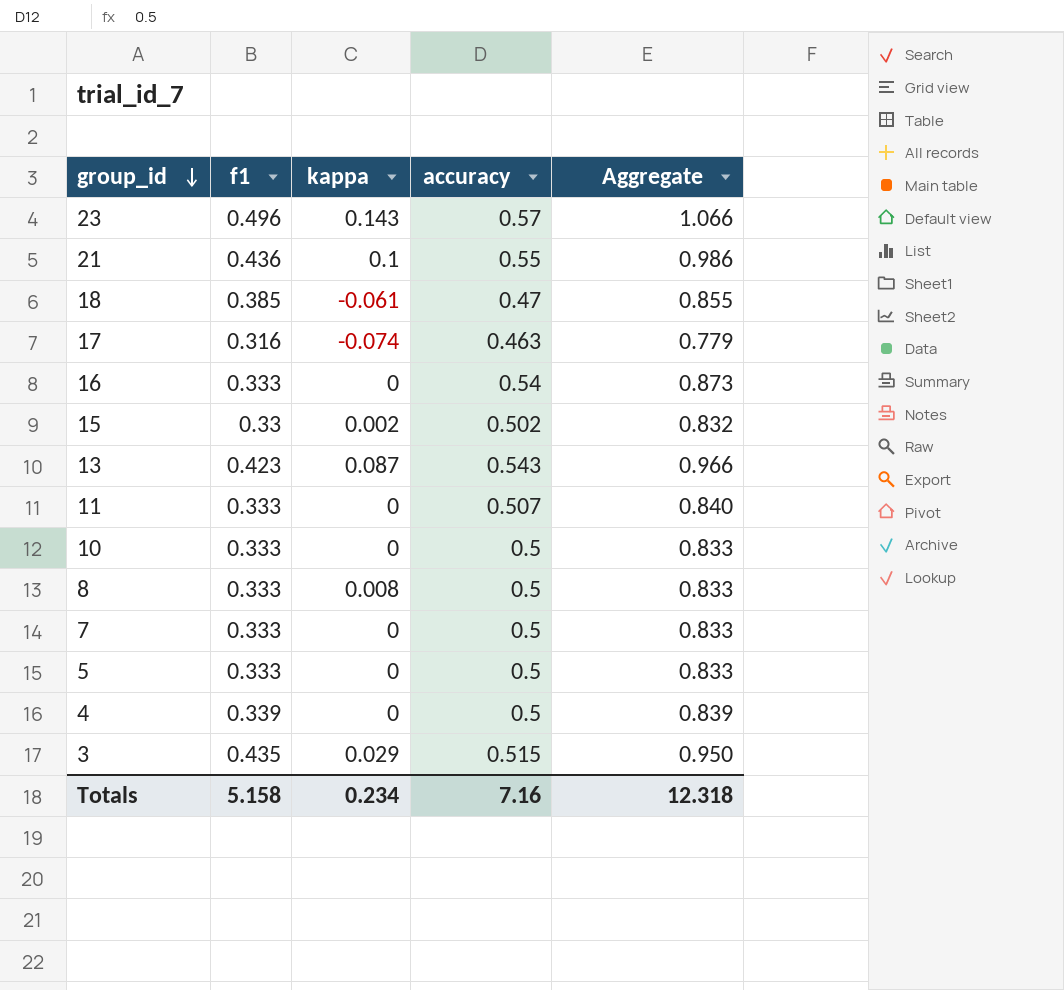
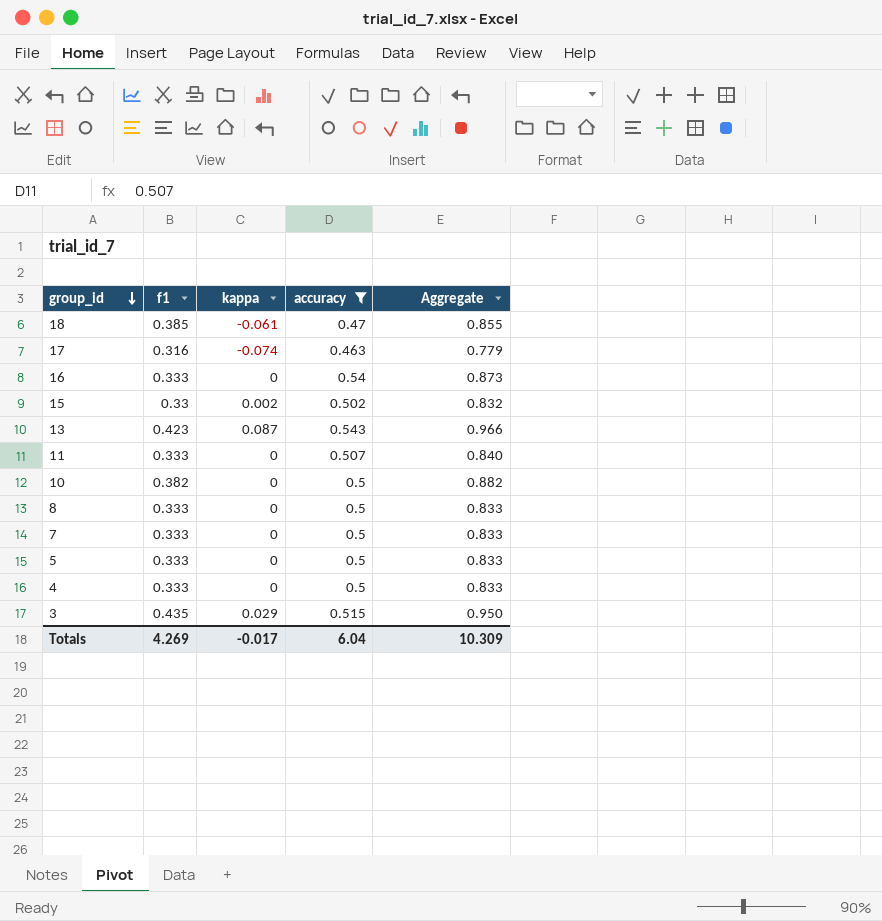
filter: none -> accuracy <= 0.543
10 | f1: 0.333 -> 0.382
10 | Aggregate: 0.833 -> 0.882
8 | kappa: 0.008 -> 0
4 | f1: 0.339 -> 0.333
4 | Aggregate: 0.839 -> 0.833
Totals | f1: 5.158 -> 4.269
Totals | kappa: 0.234 -> -0.017
Totals | accuracy: 7.16 -> 6.04
Totals | Aggregate: 12.318 -> 10.309

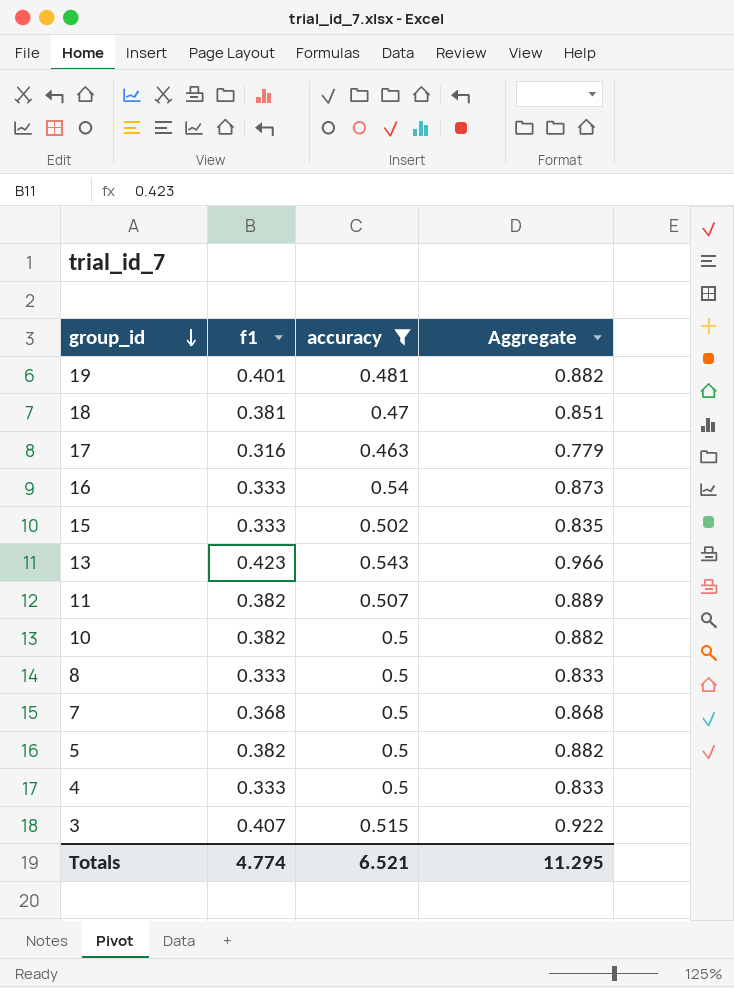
column kappa | position: 3 -> none
row 19: none -> 0.401 | 0.481 | 0.882
18 | f1: 0.385 -> 0.381
18 | Aggregate: 0.855 -> 0.851
15 | f1: 0.33 -> 0.333
15 | Aggregate: 0.832 -> 0.835
11 | f1: 0.333 -> 0.382
11 | Aggregate: 0.840 -> 0.889
7 | f1: 0.333 -> 0.368
7 | Aggregate: 0.833 -> 0.868
5 | f1: 0.333 -> 0.382
5 | Aggregate: 0.833 -> 0.882
3 | f1: 0.435 -> 0.407
3 | Aggregate: 0.950 -> 0.922
Totals | f1: 4.269 -> 4.774
Totals | accuracy: 6.04 -> 6.521
Totals | Aggregate: 10.309 -> 11.295

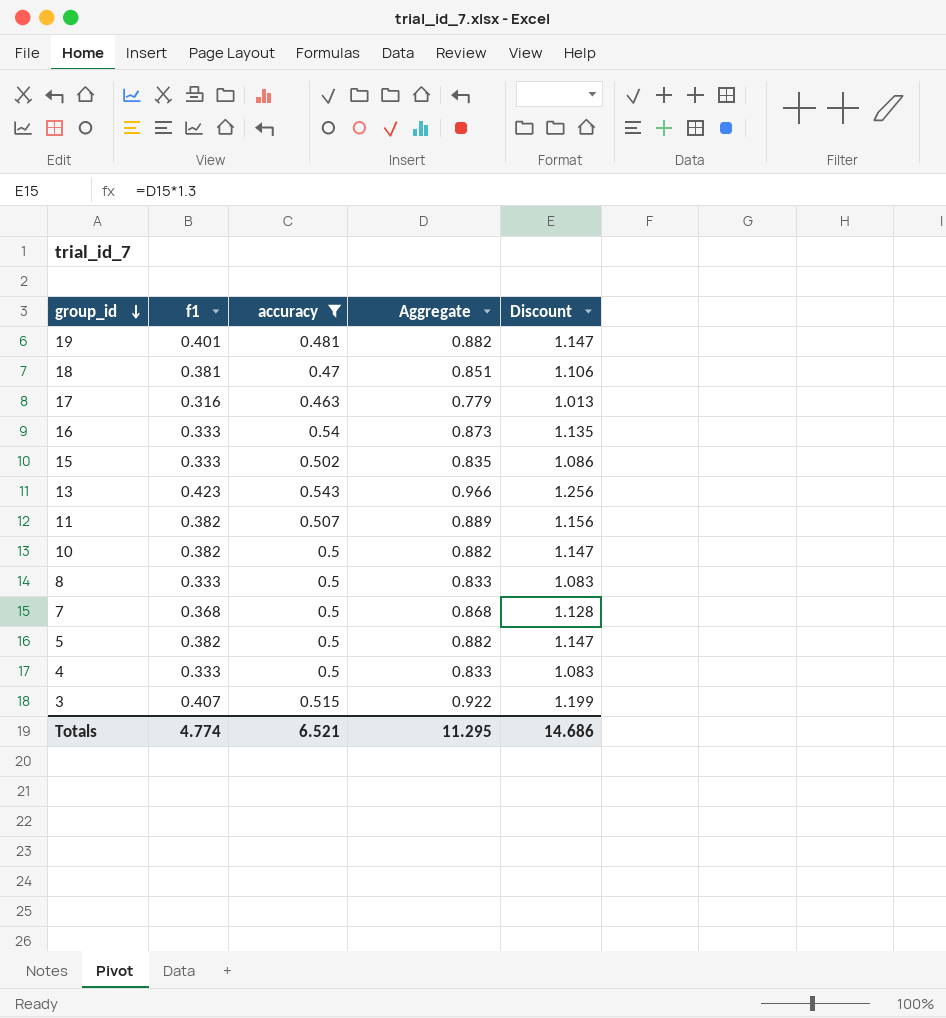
column Discount | formula: none -> [Aggregate] * 1.3

